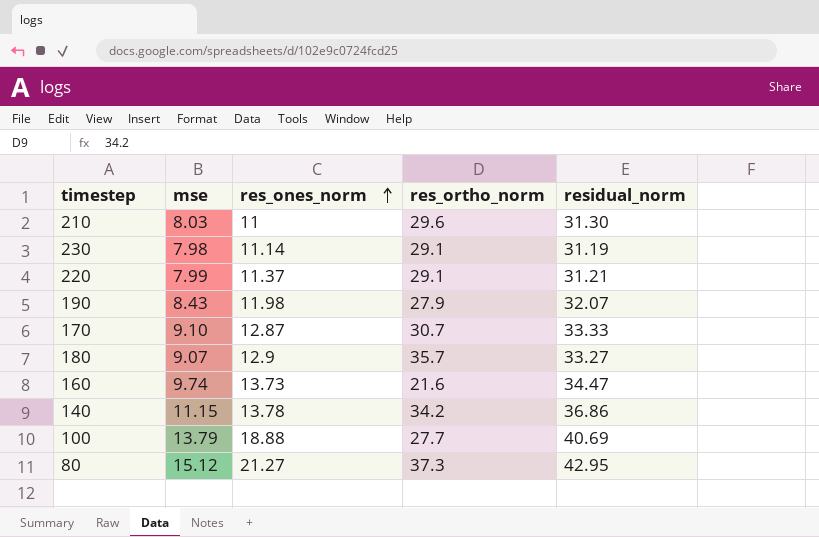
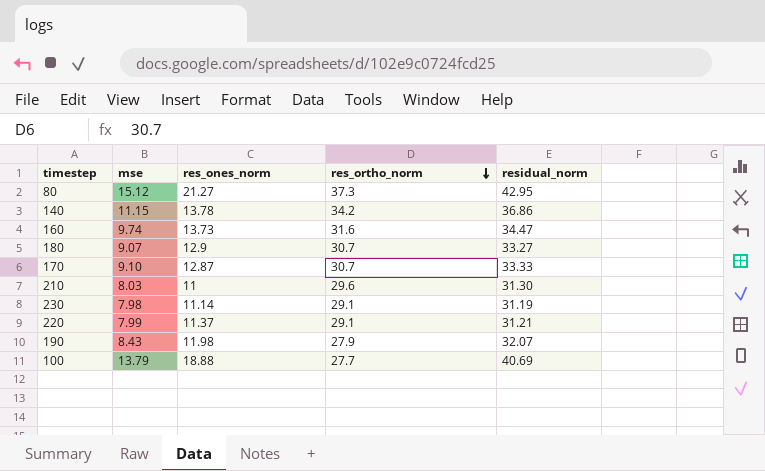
row order: res_ones_norm ascending -> res_ortho_norm descending
160 | res_ortho_norm: 21.6 -> 31.6
180 | res_ortho_norm: 35.7 -> 30.7

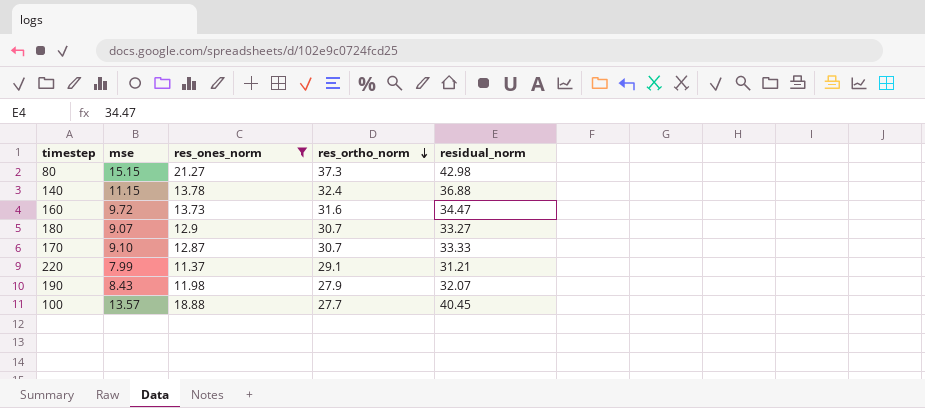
filter: none -> res_ones_norm >= 11.37
80 | mse: 15.12 -> 15.15
80 | residual_norm: 42.95 -> 42.98
140 | res_ortho_norm: 34.2 -> 32.4
140 | residual_norm: 36.86 -> 36.88
160 | mse: 9.74 -> 9.72
100 | mse: 13.79 -> 13.57
100 | residual_norm: 40.69 -> 40.45

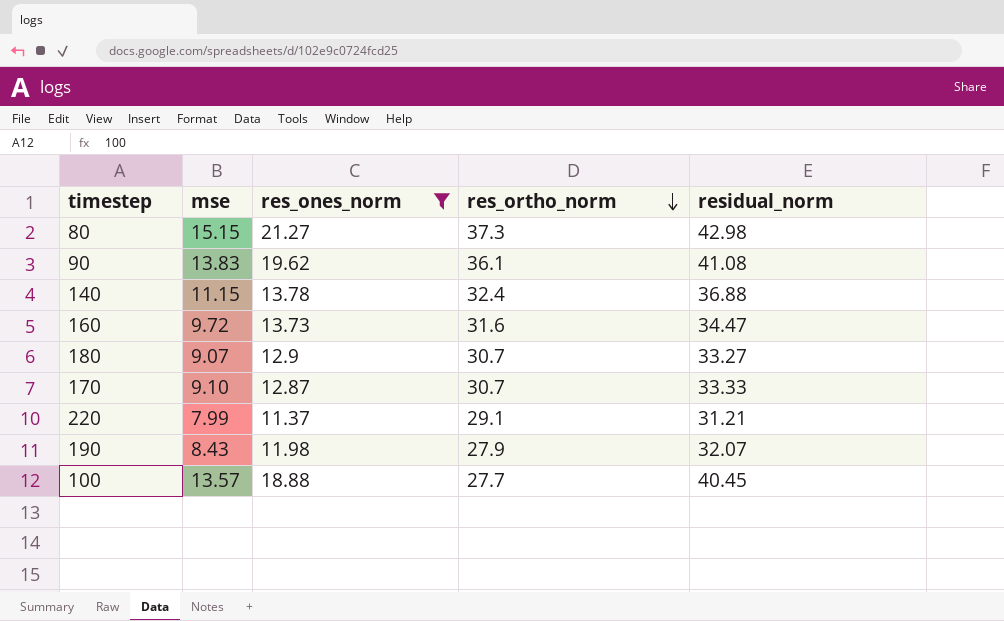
row 90: none -> 13.83 | 19.62 | 36.1 | 41.08

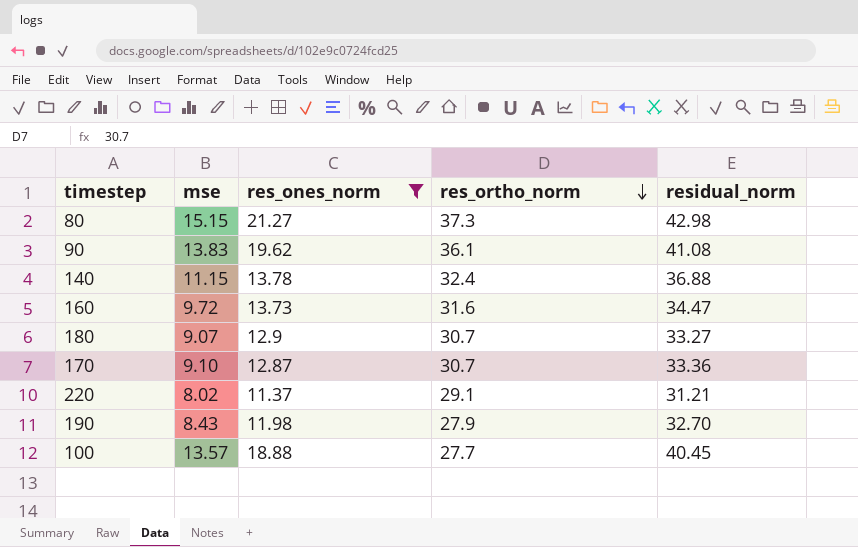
170 | residual_norm: 33.33 -> 33.36
220 | mse: 7.99 -> 8.02
190 | residual_norm: 32.07 -> 32.70

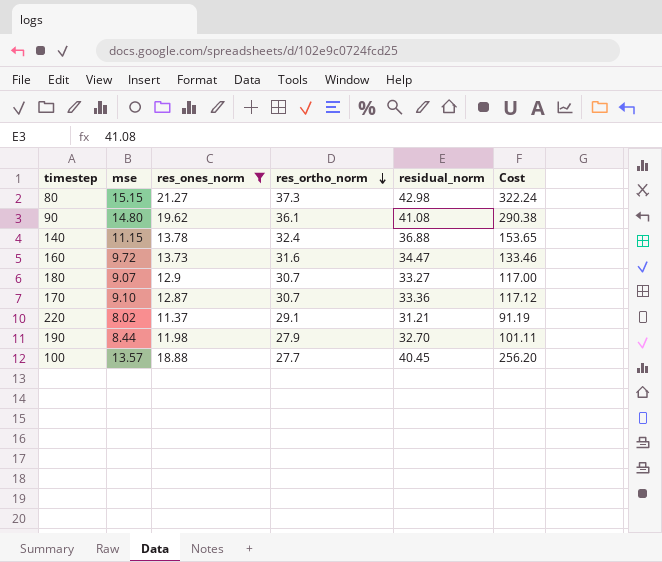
column Cost | formula: none -> [mse] * [res_ones_norm]
90 | mse: 13.83 -> 14.80
190 | mse: 8.43 -> 8.44

